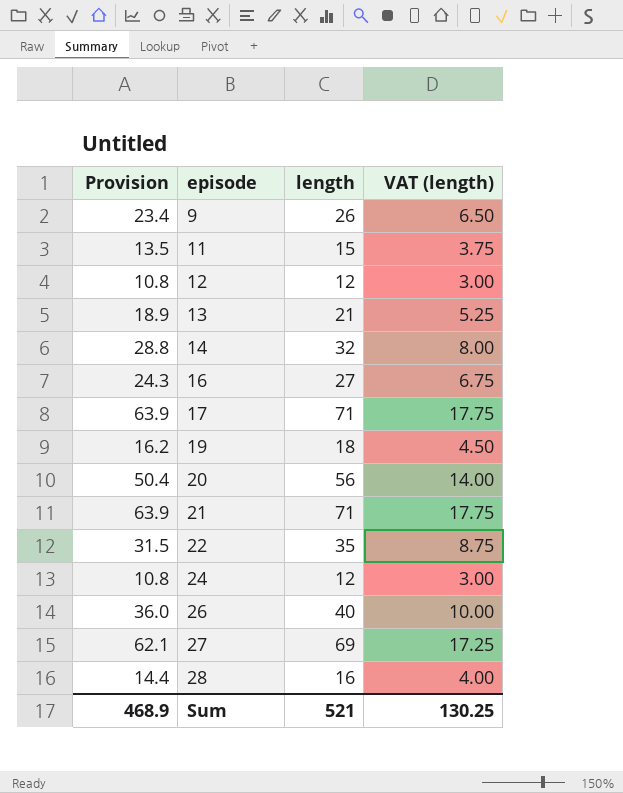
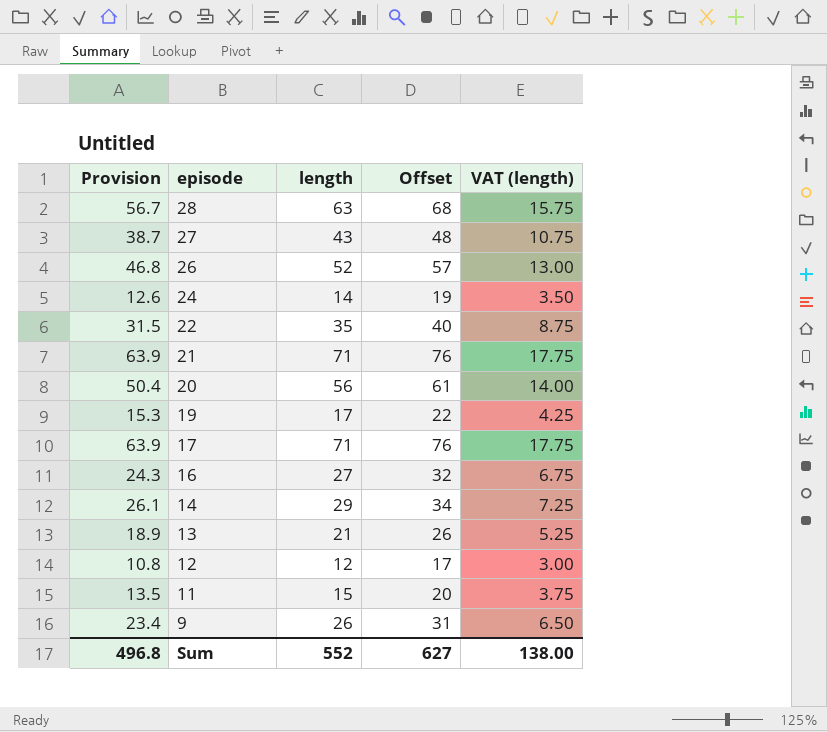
row order: episode ascending -> episode descending
column Offset | formula: none -> [length] + 5
28 | Provision: 14.4 -> 56.7
28 | length: 16 -> 63
28 | VAT (length): 4.00 -> 15.75
27 | Provision: 62.1 -> 38.7
27 | length: 69 -> 43
27 | VAT (length): 17.25 -> 10.75
26 | Provision: 36.0 -> 46.8
26 | length: 40 -> 52
26 | VAT (length): 10.00 -> 13.00
24 | Provision: 10.8 -> 12.6
24 | length: 12 -> 14
24 | VAT (length): 3.00 -> 3.50
19 | Provision: 16.2 -> 15.3
19 | length: 18 -> 17
19 | VAT (length): 4.50 -> 4.25
14 | Provision: 28.8 -> 26.1
14 | length: 32 -> 29
14 | VAT (length): 8.00 -> 7.25
Sum | Provision: 468.9 -> 496.8
Sum | length: 521 -> 552
Sum | VAT (length): 130.25 -> 138.00

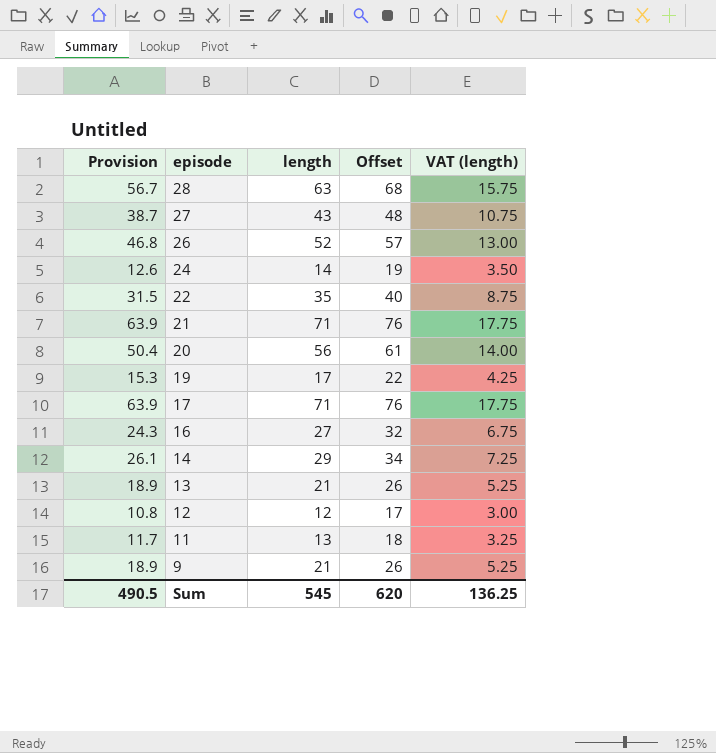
11 | Provision: 13.5 -> 11.7
11 | length: 15 -> 13
11 | Offset: 20 -> 18
11 | VAT (length): 3.75 -> 3.25
9 | Provision: 23.4 -> 18.9
9 | length: 26 -> 21
9 | Offset: 31 -> 26
9 | VAT (length): 6.50 -> 5.25
Sum | Provision: 496.8 -> 490.5
Sum | length: 552 -> 545
Sum | Offset: 627 -> 620
Sum | VAT (length): 138.00 -> 136.25

